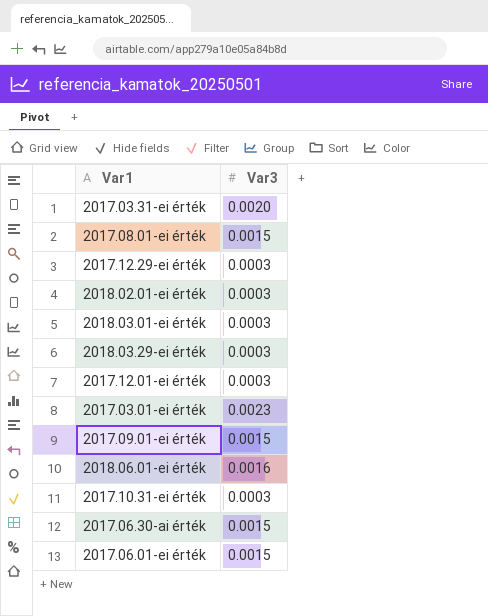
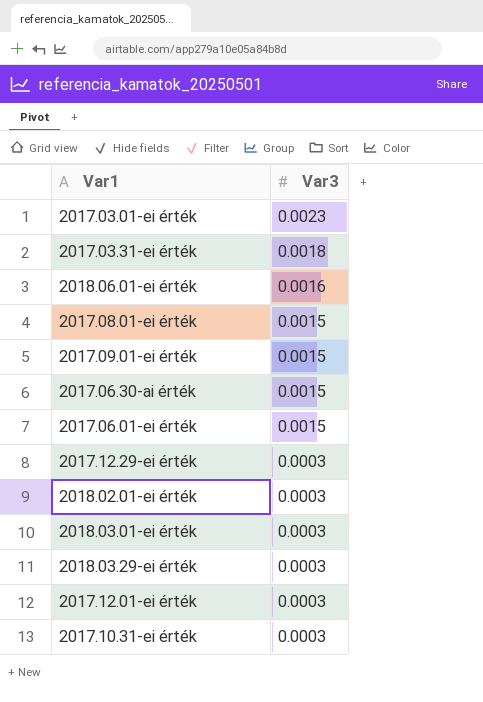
row order: none -> Var3 descending
2017.03.31-ei érték | Var3: 0.0020 -> 0.0018

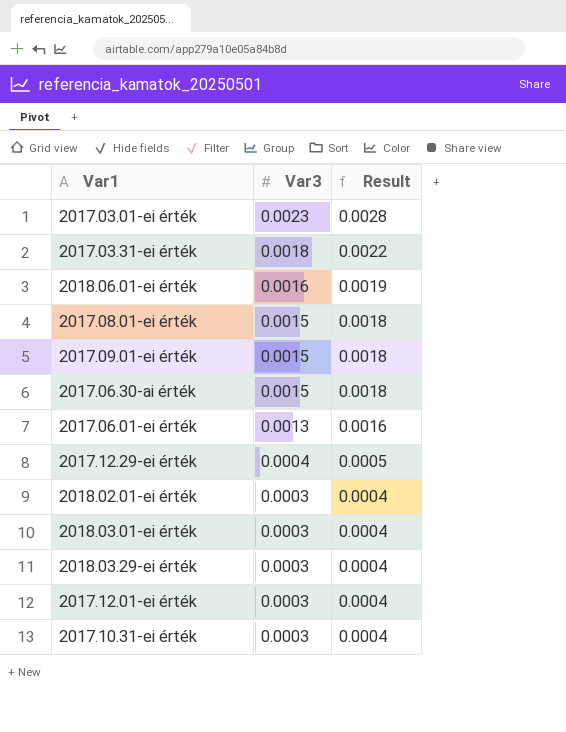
column Result | formula: none -> [Var3] * 1.2
2017.06.01-ei érték | Var3: 0.0015 -> 0.0013
2017.12.29-ei érték | Var3: 0.0003 -> 0.0004

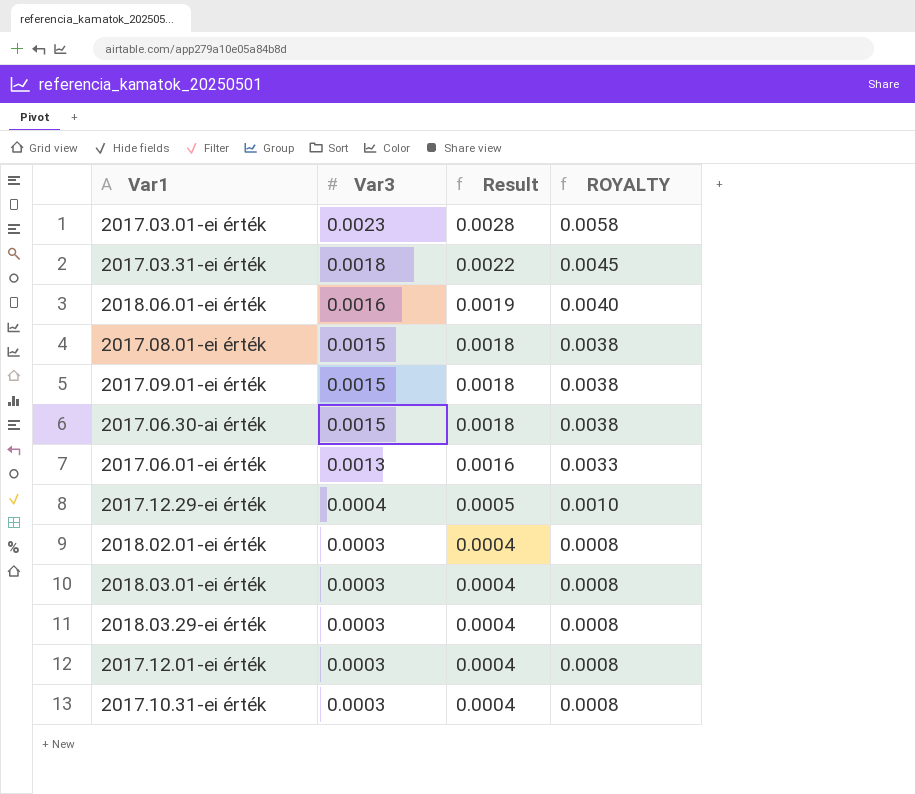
column ROYALTY | formula: none -> [Var3] * 2.5

